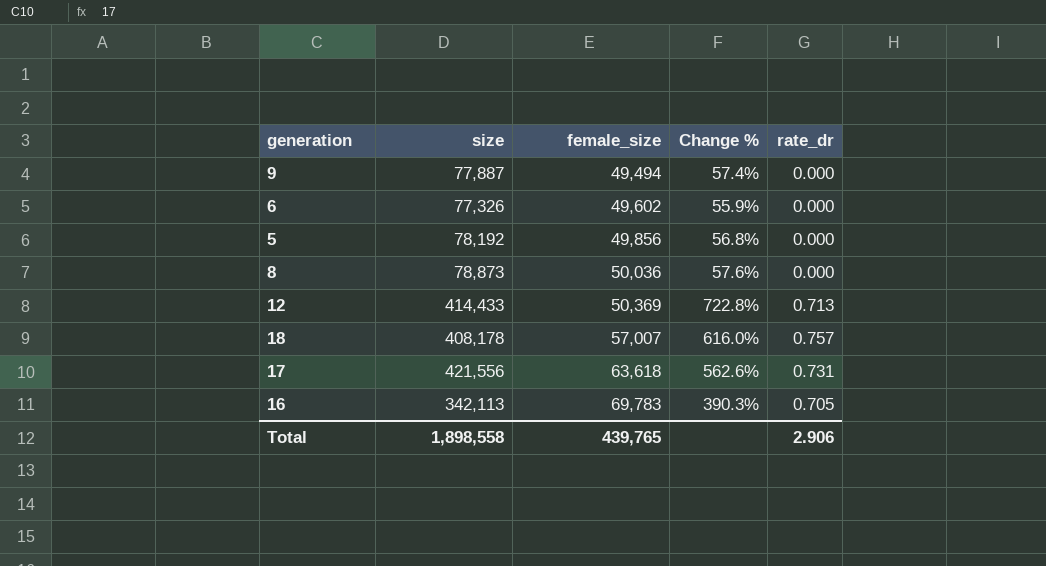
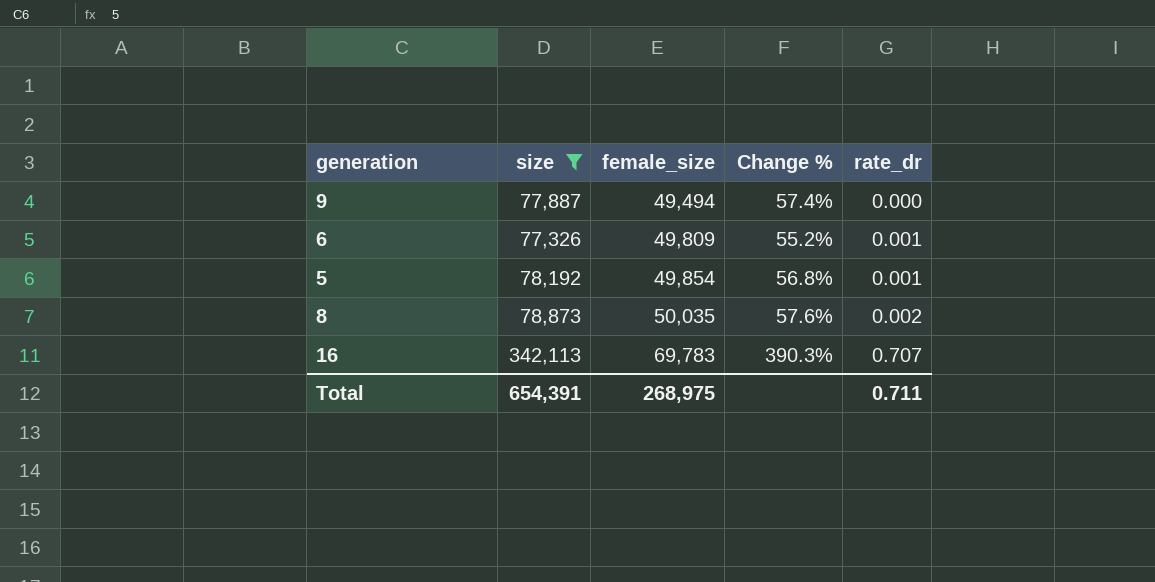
filter: none -> size <= 342,113
6 | female_size: 49,602 -> 49,809
6 | Change %: 55.9% -> 55.2%
6 | rate_dr: 0.000 -> 0.001
5 | female_size: 49,856 -> 49,854
5 | rate_dr: 0.000 -> 0.001
8 | female_size: 50,036 -> 50,035
8 | rate_dr: 0.000 -> 0.002
16 | rate_dr: 0.705 -> 0.707
Total | size: 1,898,558 -> 654,391
Total | female_size: 439,765 -> 268,975
Total | rate_dr: 2.906 -> 0.711

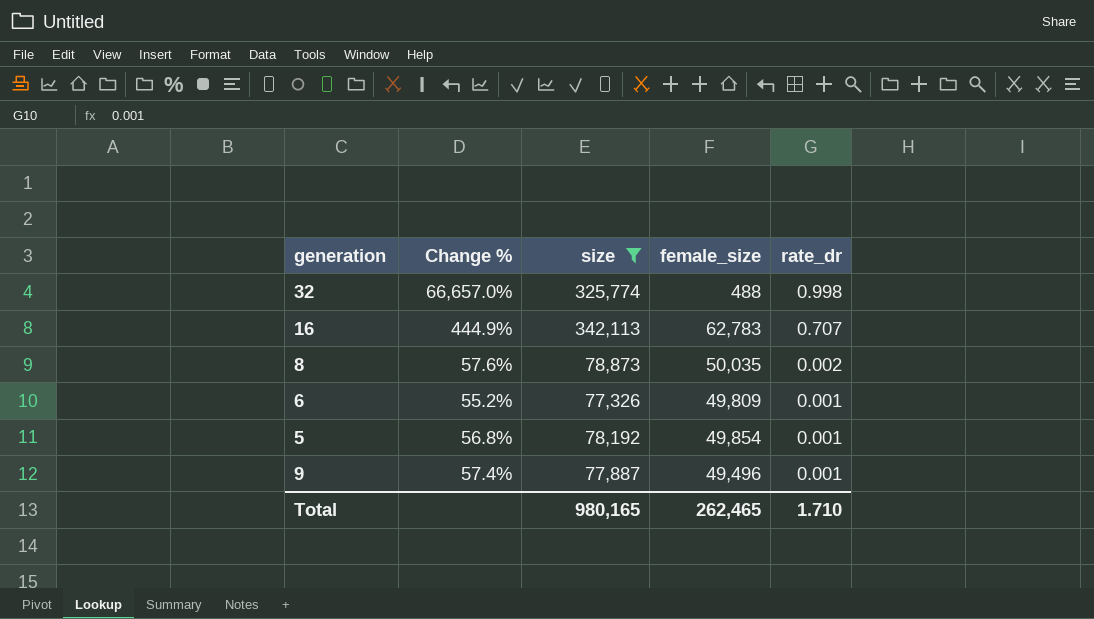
row order: female_size ascending -> rate_dr descending
column Change % | position: 4 -> 2
row 32: none -> 66,657.0% | 325,774 | 488 | 0.998
16 | Change %: 390.3% -> 444.9%
16 | female_size: 69,783 -> 62,783
9 | female_size: 49,494 -> 49,496
9 | rate_dr: 0.000 -> 0.001
Total | size: 654,391 -> 980,165
Total | female_size: 268,975 -> 262,465
Total | rate_dr: 0.711 -> 1.710

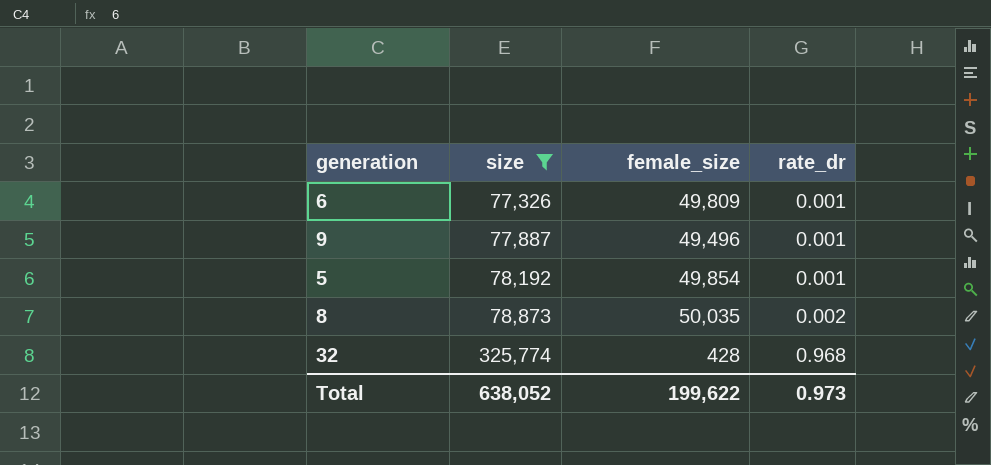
row order: rate_dr descending -> size ascending
column Change % | formula: ([size] - [female_size]) / [female_size] -> none
row 16: 444.9% | 342,113 | 62,783 | 0.707 -> none
32 | female_size: 488 -> 428
32 | rate_dr: 0.998 -> 0.968
Total | size: 980,165 -> 638,052
Total | female_size: 262,465 -> 199,622
Total | rate_dr: 1.710 -> 0.973

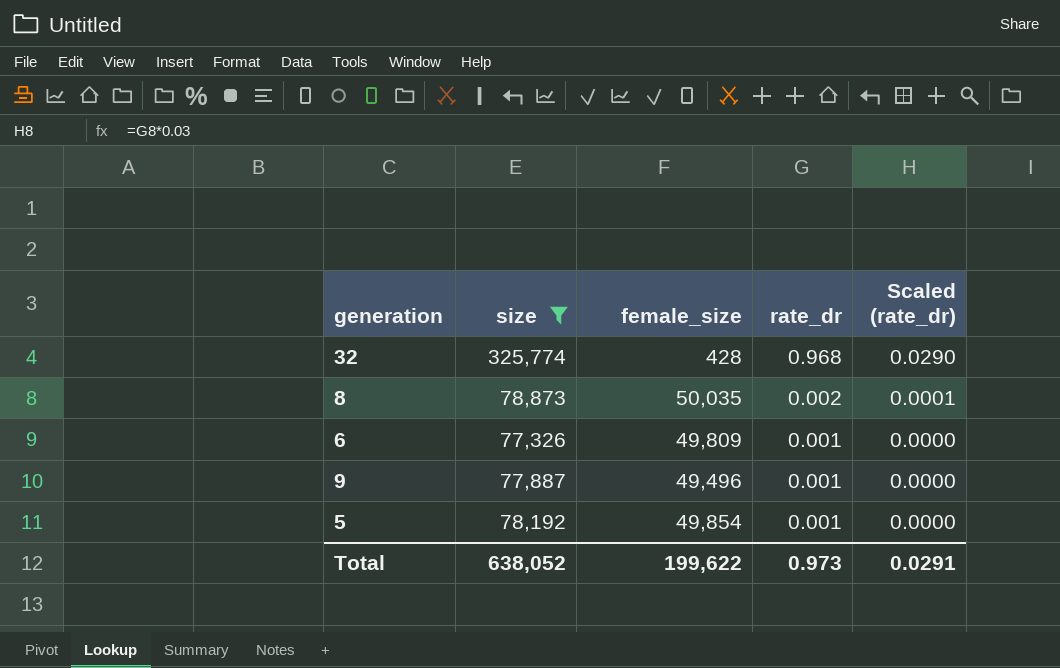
row order: size ascending -> rate_dr descending
column Scaled (rate_dr) | formula: none -> [rate_dr] * 0.03

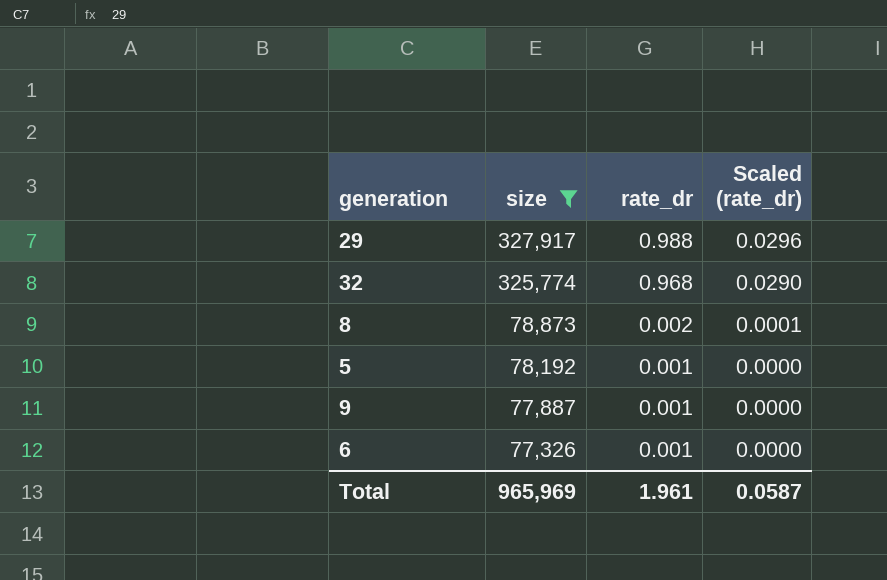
row order: rate_dr descending -> size descending
column female_size | position: 3 -> none
row 29: none -> 327,917 | 0.988 | 0.0296
Total | size: 638,052 -> 965,969
Total | rate_dr: 0.973 -> 1.961
Total | Scaled (rate_dr): 0.0291 -> 0.0587

